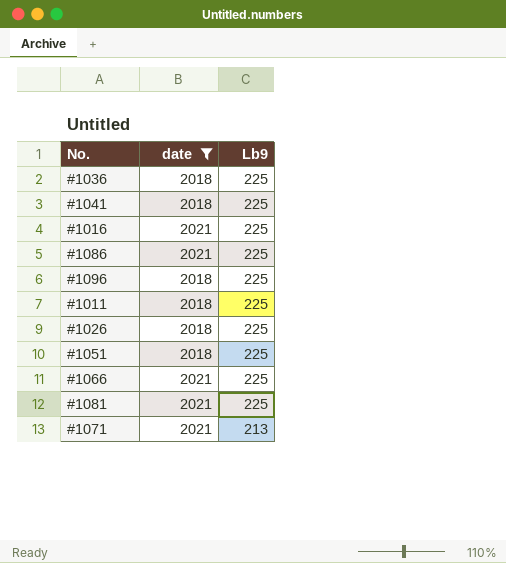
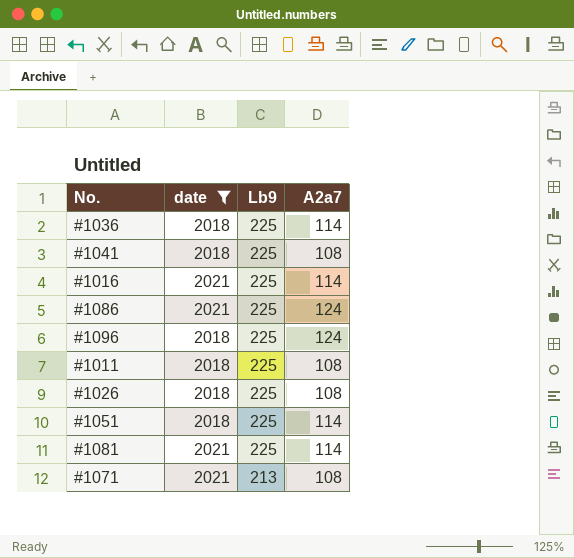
column A2a7 | position: none -> 4
row #1066: 2021 | 225 -> none

